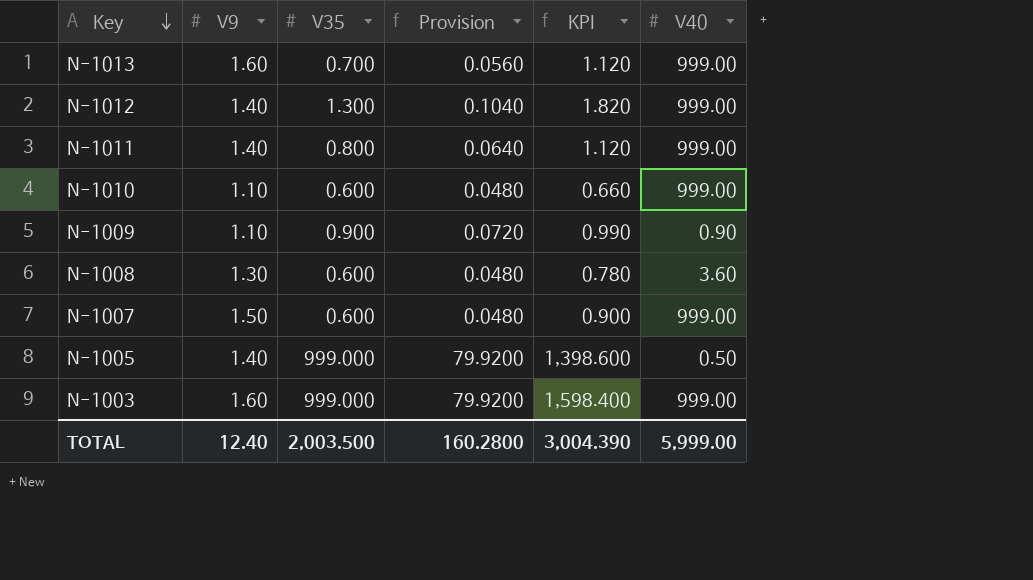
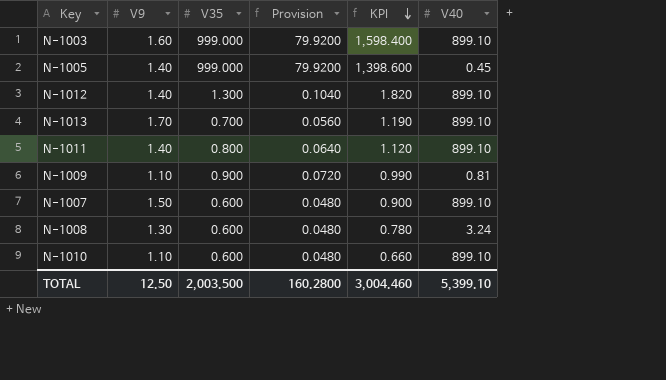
row order: Key descending -> KPI descending
N-1003 | V40: 999.00 -> 899.10
N-1005 | V40: 0.50 -> 0.45
N-1012 | V40: 999.00 -> 899.10
N-1013 | V9: 1.60 -> 1.70
N-1013 | KPI: 1.120 -> 1.190
N-1013 | V40: 999.00 -> 899.10
N-1011 | V40: 999.00 -> 899.10
N-1009 | V40: 0.90 -> 0.81
N-1007 | V40: 999.00 -> 899.10
N-1008 | V40: 3.60 -> 3.24
N-1010 | V40: 999.00 -> 899.10
TOTAL | V9: 12.40 -> 12.50
TOTAL | KPI: 3,004.390 -> 3,004.460
TOTAL | V40: 5,999.00 -> 5,399.10

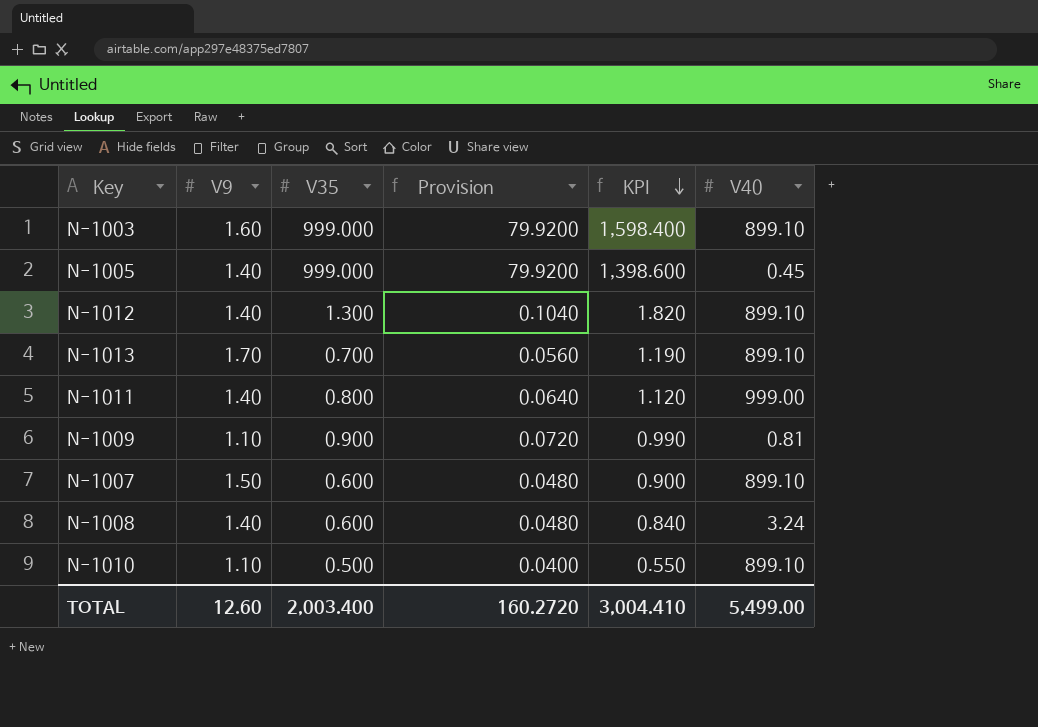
N-1011 | V40: 899.10 -> 999.00
N-1008 | V9: 1.30 -> 1.40
N-1008 | KPI: 0.780 -> 0.840
N-1010 | V35: 0.600 -> 0.500
N-1010 | Provision: 0.0480 -> 0.0400
N-1010 | KPI: 0.660 -> 0.550
TOTAL | V9: 12.50 -> 12.60
TOTAL | V35: 2,003.500 -> 2,003.400
TOTAL | Provision: 160.2800 -> 160.2720
TOTAL | KPI: 3,004.460 -> 3,004.410
TOTAL | V40: 5,399.10 -> 5,499.00

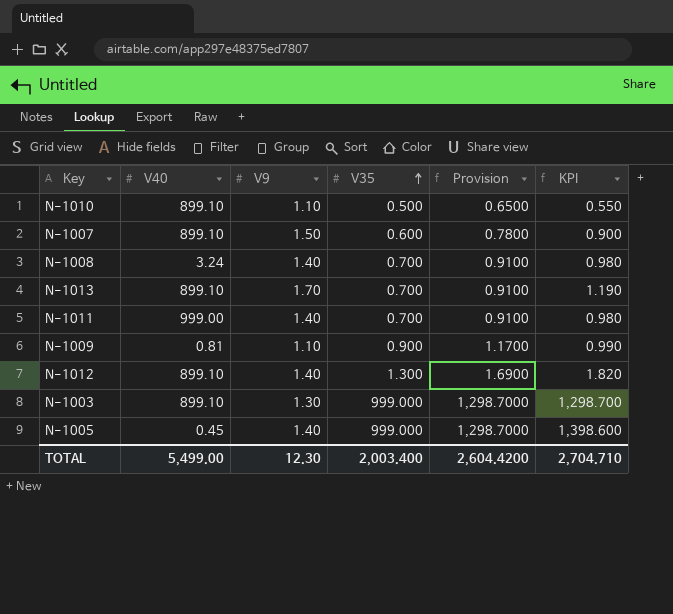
row order: KPI descending -> V35 ascending
column V40 | position: 6 -> 2
column Provision | formula: [V35] * 0.08 -> [V35] * 1.3
N-1008 | V35: 0.600 -> 0.700
N-1008 | KPI: 0.840 -> 0.980
N-1011 | V35: 0.800 -> 0.700
N-1011 | KPI: 1.120 -> 0.980
N-1003 | V9: 1.60 -> 1.30
N-1003 | KPI: 1,598.400 -> 1,298.700
TOTAL | V9: 12.60 -> 12.30
TOTAL | Provision: 160.2720 -> 2,604.4200
TOTAL | KPI: 3,004.410 -> 2,704.710

